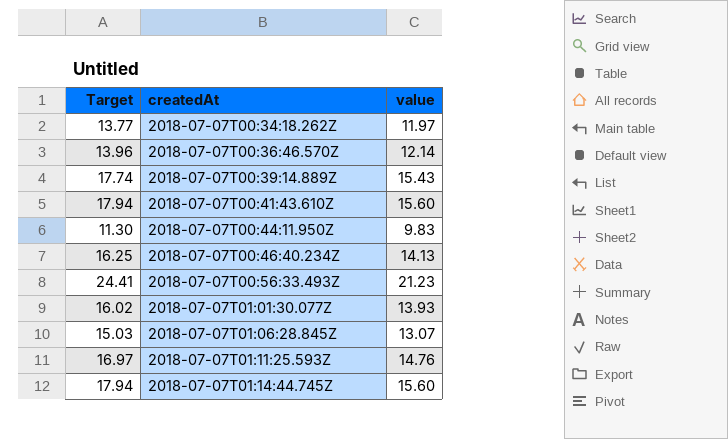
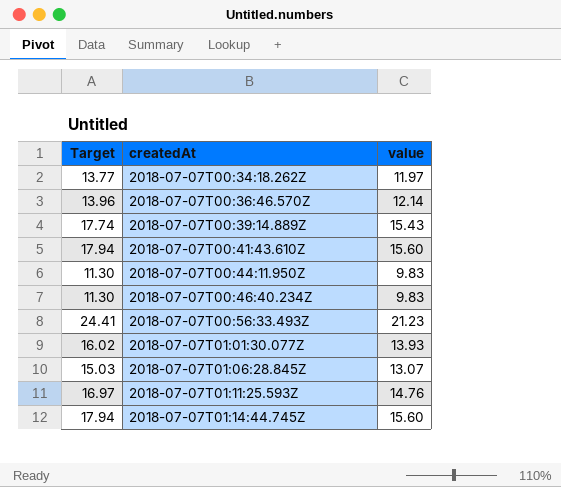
2018-07-07T00:46:40.234Z | Target: 16.25 -> 11.30
2018-07-07T00:46:40.234Z | value: 14.13 -> 9.83

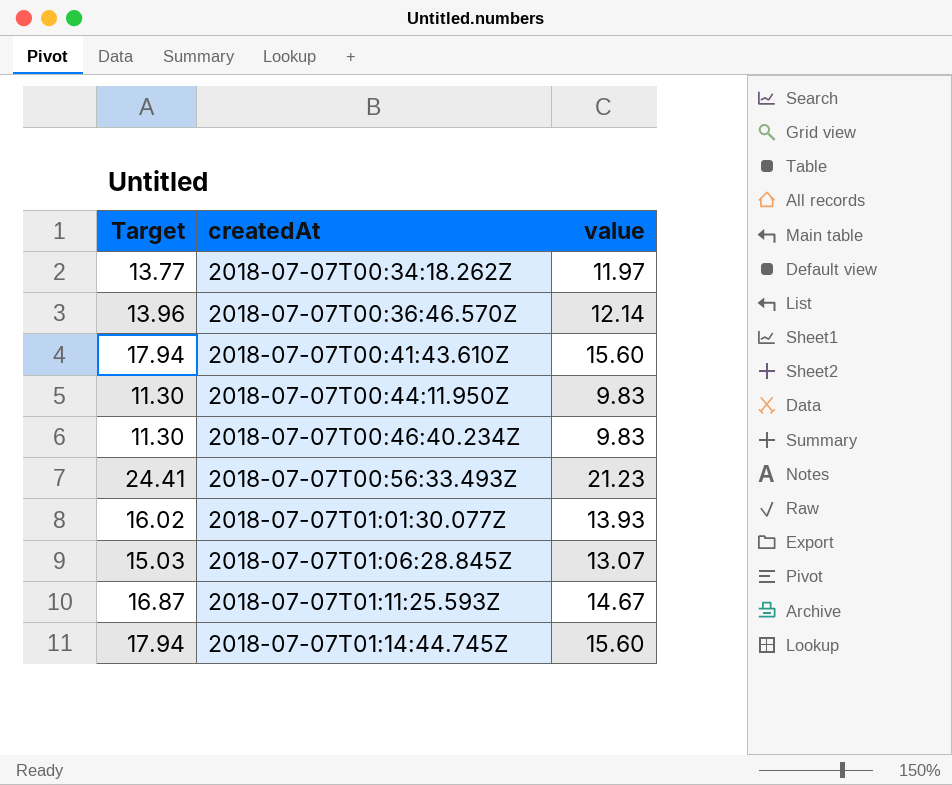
row 2018-07-07T00:39:14.889Z: 17.74 | 15.43 -> none
2018-07-07T01:11:25.593Z | Target: 16.97 -> 16.87
2018-07-07T01:11:25.593Z | value: 14.76 -> 14.67

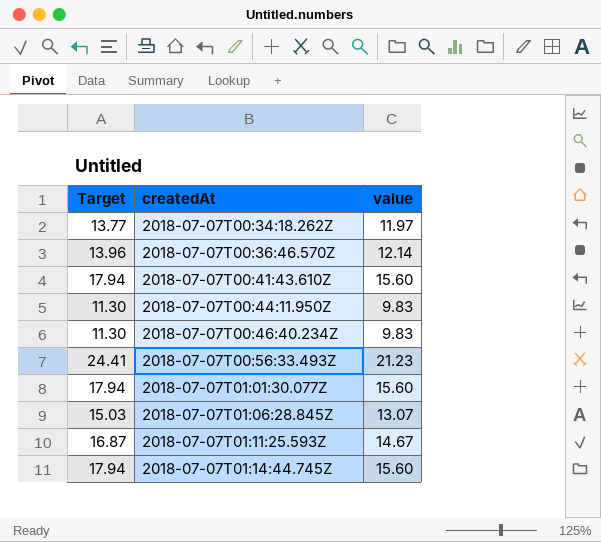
2018-07-07T01:01:30.077Z | Target: 16.02 -> 17.94
2018-07-07T01:01:30.077Z | value: 13.93 -> 15.60

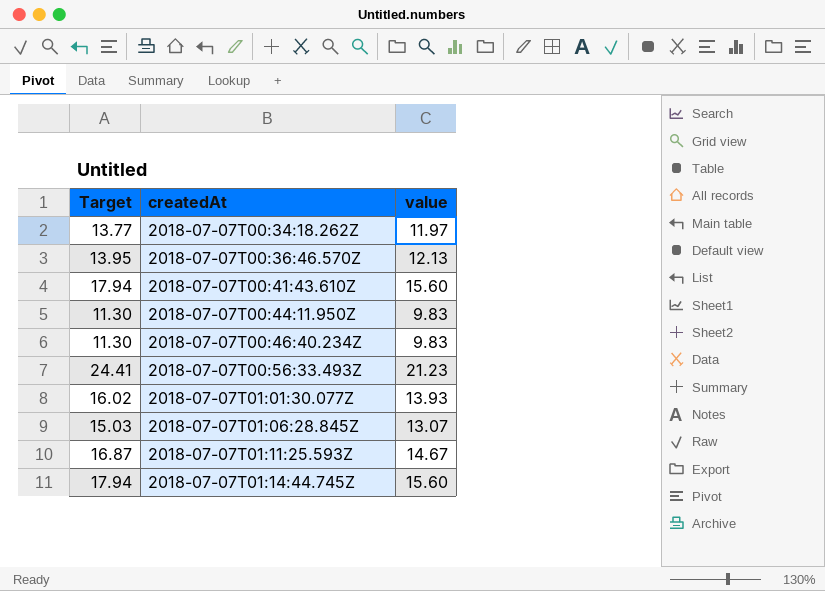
2018-07-07T00:36:46.570Z | Target: 13.96 -> 13.95
2018-07-07T00:36:46.570Z | value: 12.14 -> 12.13
2018-07-07T01:01:30.077Z | Target: 17.94 -> 16.02
2018-07-07T01:01:30.077Z | value: 15.60 -> 13.93

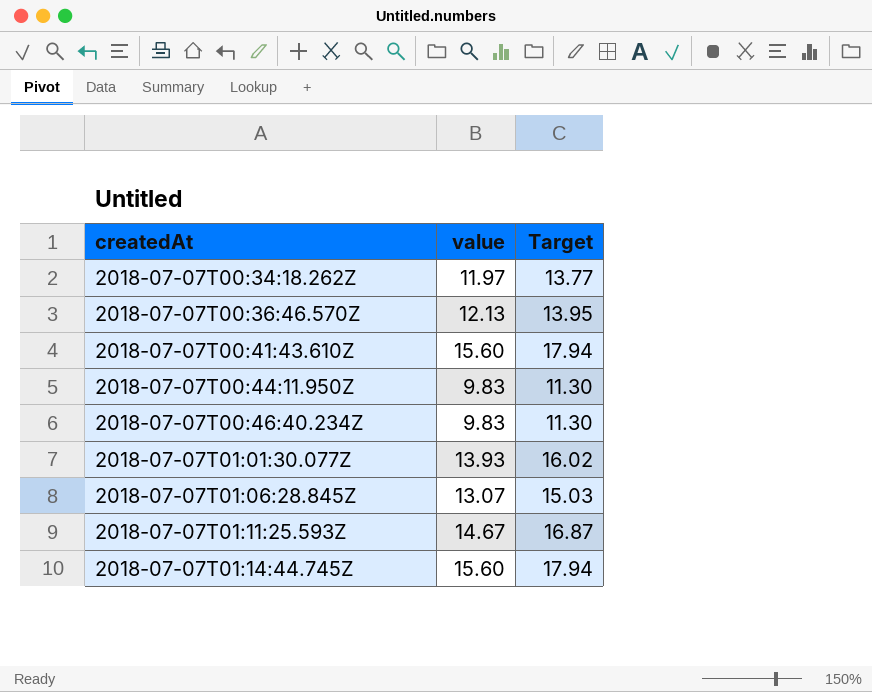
column Target | position: 1 -> 3
row 2018-07-07T00:56:33.493Z: 24.41 | 21.23 -> none

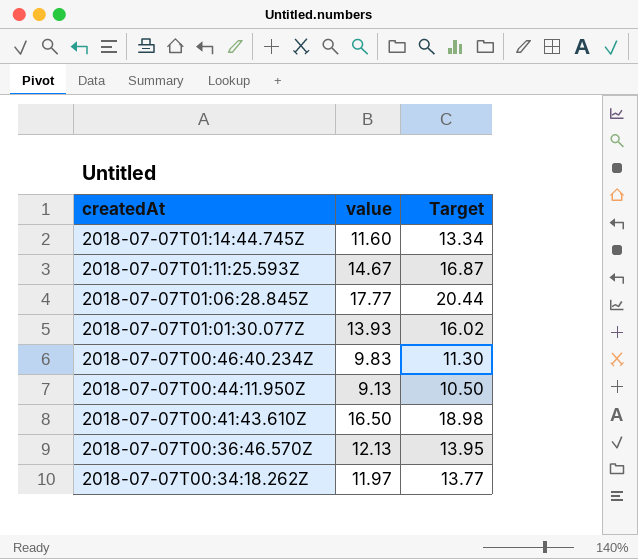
row order: createdAt ascending -> createdAt descending
2018-07-07T01:14:44.745Z | value: 15.60 -> 11.60
2018-07-07T01:14:44.745Z | Target: 17.94 -> 13.34
2018-07-07T01:06:28.845Z | value: 13.07 -> 17.77
2018-07-07T01:06:28.845Z | Target: 15.03 -> 20.44
2018-07-07T00:44:11.950Z | value: 9.83 -> 9.13
2018-07-07T00:44:11.950Z | Target: 11.30 -> 10.50
2018-07-07T00:41:43.610Z | value: 15.60 -> 16.50
2018-07-07T00:41:43.610Z | Target: 17.94 -> 18.98

